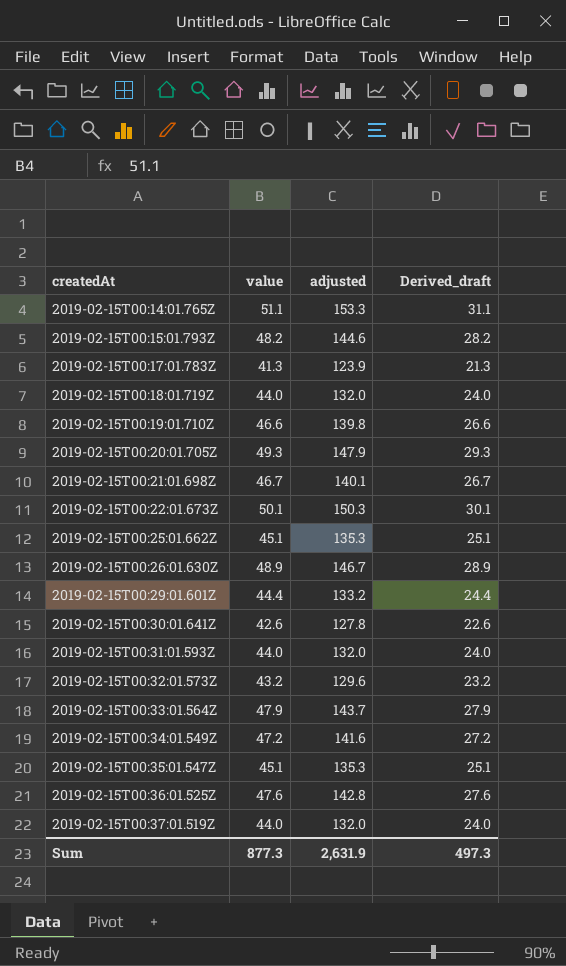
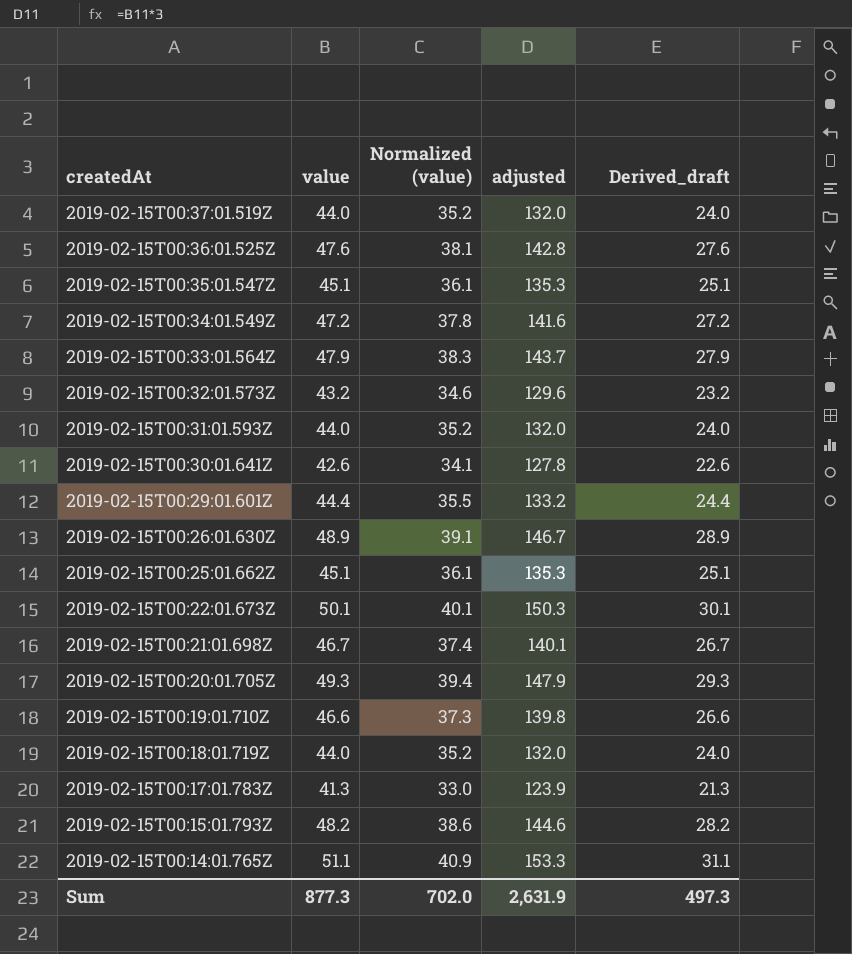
row order: createdAt ascending -> createdAt descending
column Normalized (value) | formula: none -> [value] * 0.8

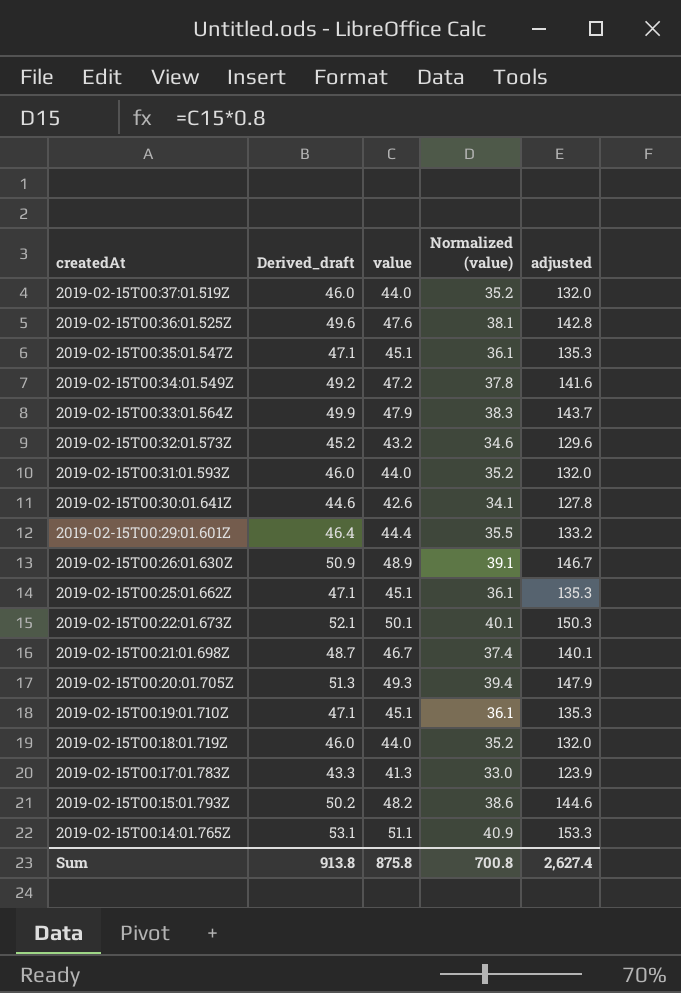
column Derived_draft | formula: [value] - 20 -> [value] + 2
column Derived_draft | position: 5 -> 2
2019-02-15T00:19:01.710Z | value: 46.6 -> 45.1
2019-02-15T00:19:01.710Z | Normalized (value): 37.3 -> 36.1
2019-02-15T00:19:01.710Z | adjusted: 139.8 -> 135.3
Sum | Derived_draft: 497.3 -> 913.8
Sum | value: 877.3 -> 875.8
Sum | Normalized (value): 702.0 -> 700.8
Sum | adjusted: 2,631.9 -> 2,627.4

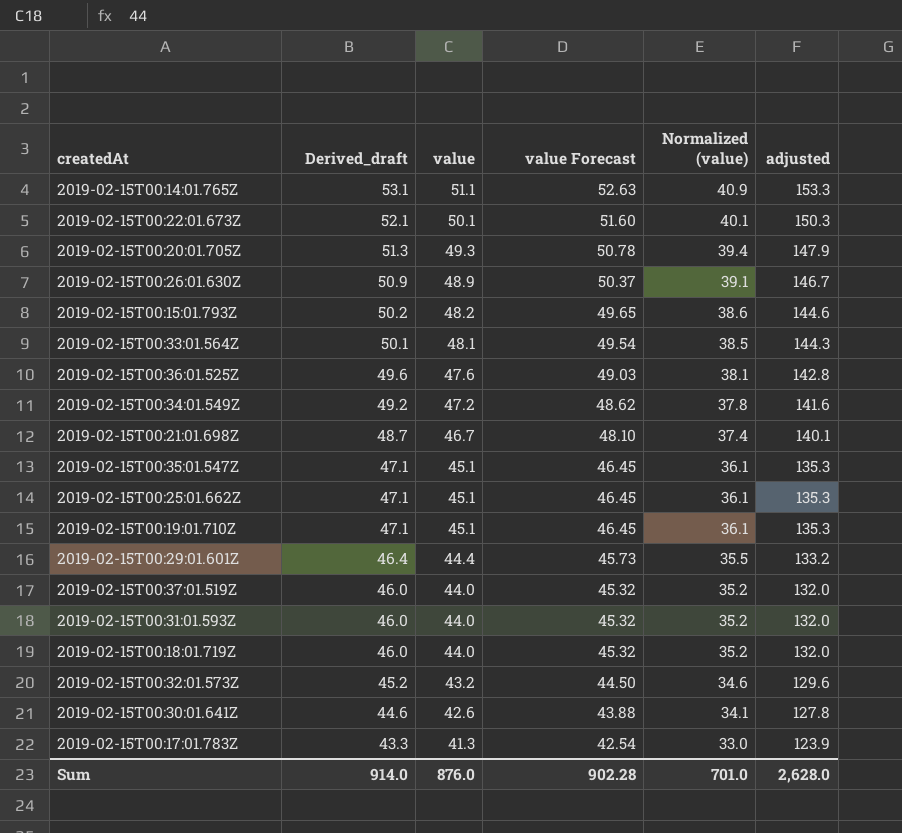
row order: createdAt descending -> Derived_draft descending
column value Forecast | formula: none -> [value] * 1.03
2019-02-15T00:33:01.564Z | Derived_draft: 49.9 -> 50.1
2019-02-15T00:33:01.564Z | value: 47.9 -> 48.1
2019-02-15T00:33:01.564Z | Normalized (value): 38.3 -> 38.5
2019-02-15T00:33:01.564Z | adjusted: 143.7 -> 144.3
Sum | Derived_draft: 913.8 -> 914.0
Sum | value: 875.8 -> 876.0
Sum | Normalized (value): 700.8 -> 701.0
Sum | adjusted: 2,627.4 -> 2,628.0

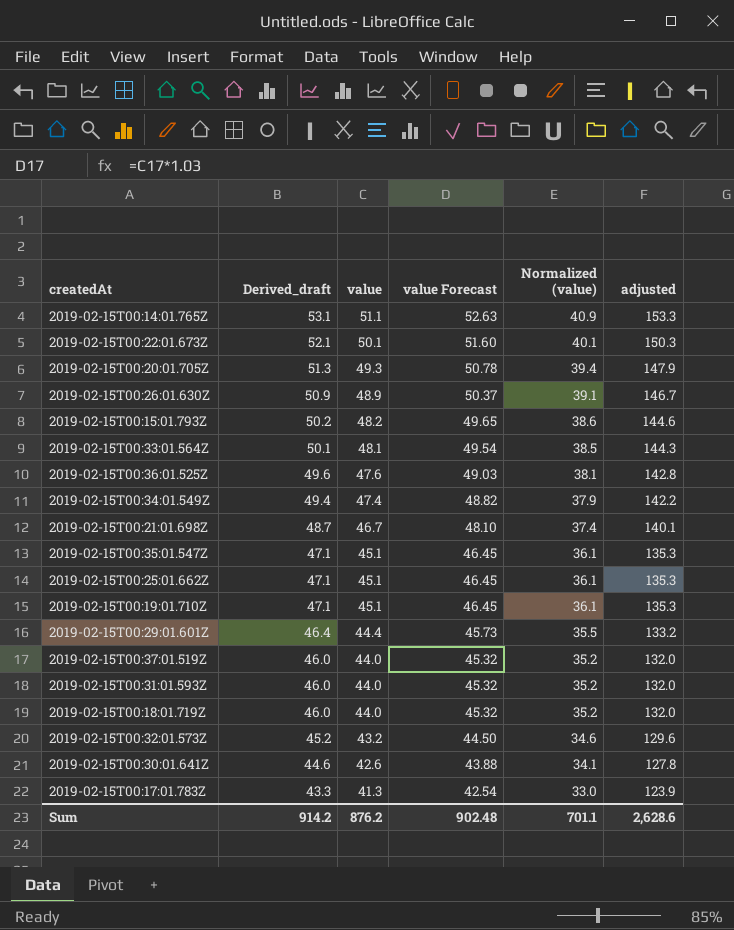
2019-02-15T00:34:01.549Z | Derived_draft: 49.2 -> 49.4
2019-02-15T00:34:01.549Z | value: 47.2 -> 47.4
2019-02-15T00:34:01.549Z | value Forecast: 48.62 -> 48.82
2019-02-15T00:34:01.549Z | Normalized (value): 37.8 -> 37.9
2019-02-15T00:34:01.549Z | adjusted: 141.6 -> 142.2
Sum | Derived_draft: 914.0 -> 914.2
Sum | value: 876.0 -> 876.2
Sum | value Forecast: 902.28 -> 902.48
Sum | Normalized (value): 701.0 -> 701.1
Sum | adjusted: 2,628.0 -> 2,628.6

